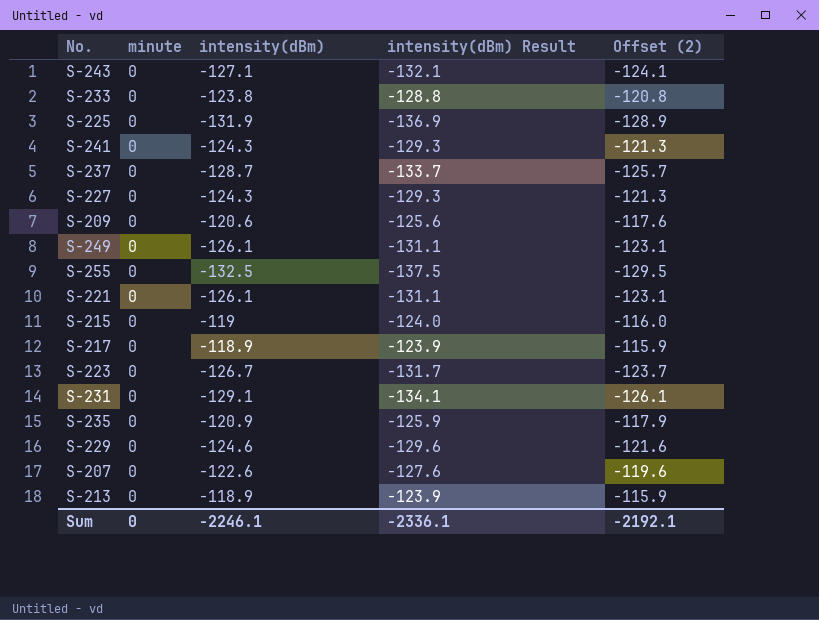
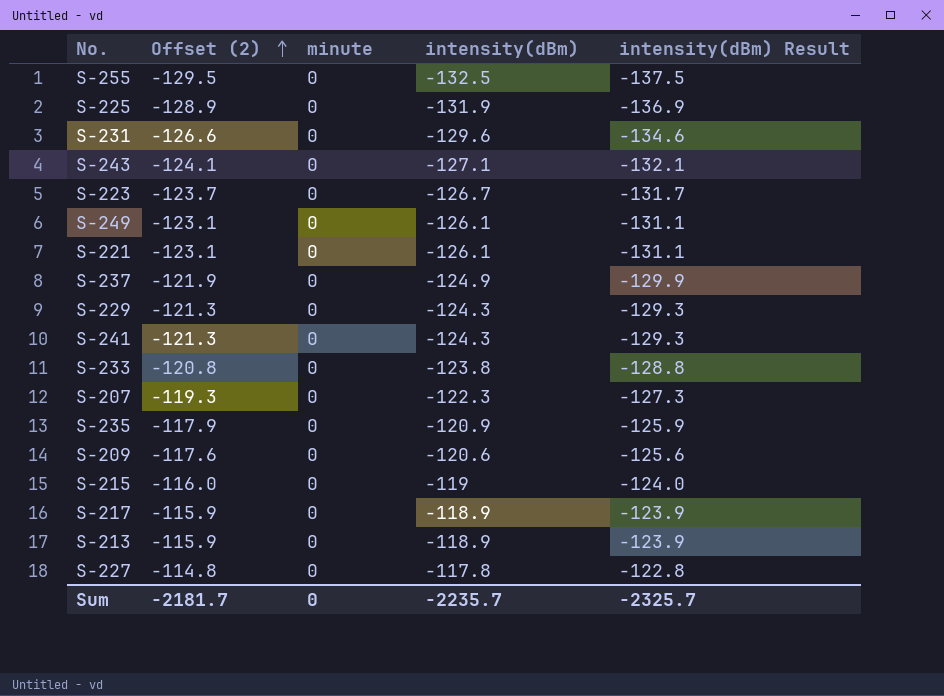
row order: none -> Offset (2) ascending
column Offset (2) | position: 5 -> 2
S-231 | Offset (2): -126.1 -> -126.6
S-231 | intensity(dBm): -129.1 -> -129.6
S-231 | intensity(dBm) Result: -134.1 -> -134.6
S-237 | Offset (2): -125.7 -> -121.9
S-237 | intensity(dBm): -128.7 -> -124.9
S-237 | intensity(dBm) Result: -133.7 -> -129.9
S-229 | Offset (2): -121.6 -> -121.3
S-229 | intensity(dBm): -124.6 -> -124.3
S-229 | intensity(dBm) Result: -129.6 -> -129.3
S-207 | Offset (2): -119.6 -> -119.3
S-207 | intensity(dBm): -122.6 -> -122.3
S-207 | intensity(dBm) Result: -127.6 -> -127.3
S-227 | Offset (2): -121.3 -> -114.8
S-227 | intensity(dBm): -124.3 -> -117.8
S-227 | intensity(dBm) Result: -129.3 -> -122.8
Sum | Offset (2): -2192.1 -> -2181.7
Sum | intensity(dBm): -2246.1 -> -2235.7
Sum | intensity(dBm) Result: -2336.1 -> -2325.7

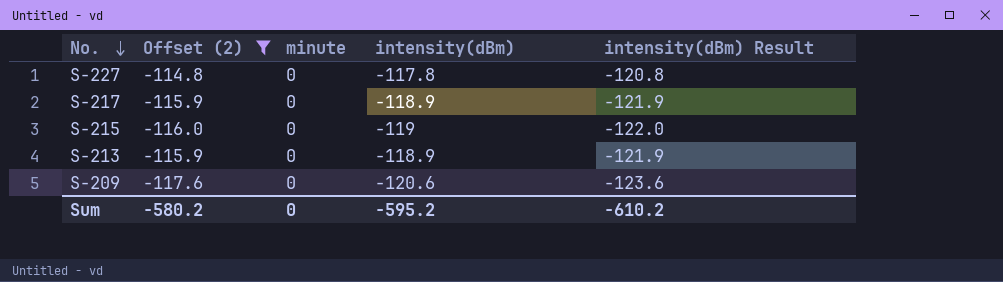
filter: none -> Offset (2) >= -117.6
row order: Offset (2) ascending -> No. descending
column intensity(dBm) Result | formula: [intensity(dBm)] - 5 -> [intensity(dBm)] - 3
Sum | Offset (2): -2181.7 -> -580.2
Sum | intensity(dBm): -2235.7 -> -595.2
Sum | intensity(dBm) Result: -2325.7 -> -610.2

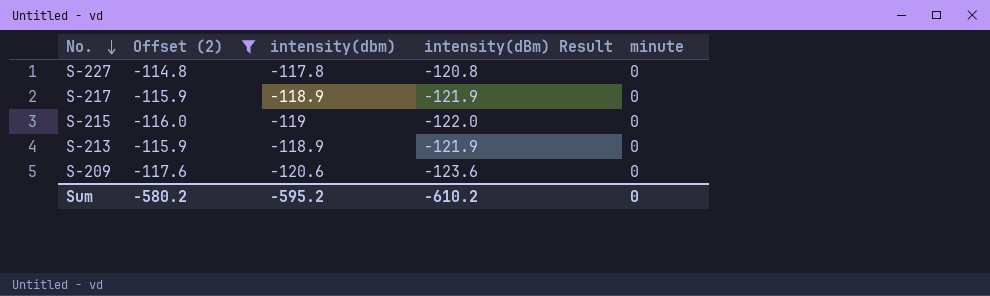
column name: intensity(dBm) -> intensity(dbm)
column minute | position: 3 -> 5

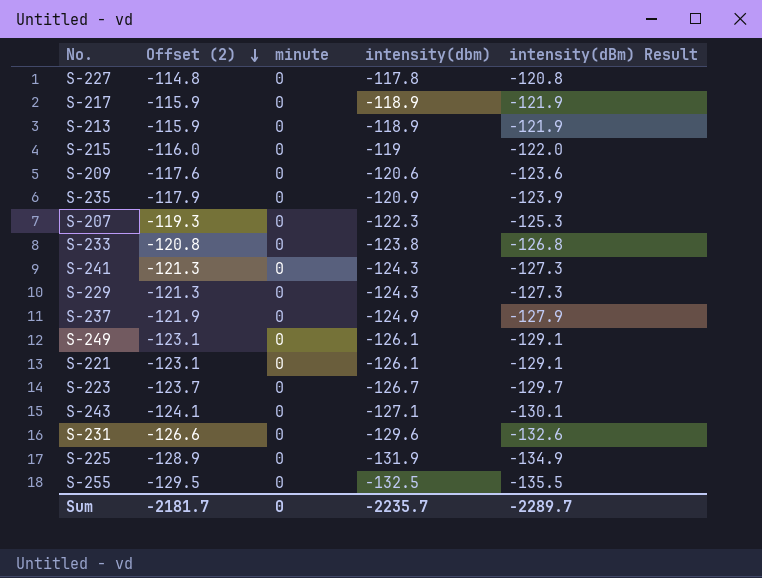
filter: Offset (2) >= -117.6 -> none
row order: No. descending -> Offset (2) descending
column minute | position: 5 -> 3
Sum | Offset (2): -580.2 -> -2181.7
Sum | intensity(dbm): -595.2 -> -2235.7
Sum | intensity(dBm) Result: -610.2 -> -2289.7

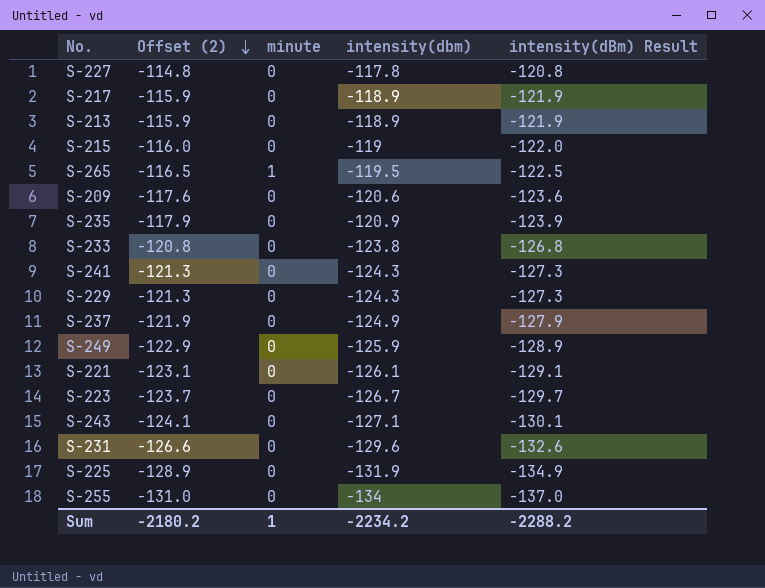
row S-207: -119.3 | 0 | -122.3 | -125.3 -> none
row S-265: none -> -116.5 | 1 | -119.5 | -122.5
S-249 | Offset (2): -123.1 -> -122.9
S-249 | intensity(dbm): -126.1 -> -125.9
S-249 | intensity(dBm) Result: -129.1 -> -128.9
S-255 | Offset (2): -129.5 -> -131.0
S-255 | intensity(dbm): -132.5 -> -134
S-255 | intensity(dBm) Result: -135.5 -> -137.0
Sum | Offset (2): -2181.7 -> -2180.2
Sum | minute: 0 -> 1
Sum | intensity(dbm): -2235.7 -> -2234.2
Sum | intensity(dBm) Result: -2289.7 -> -2288.2

